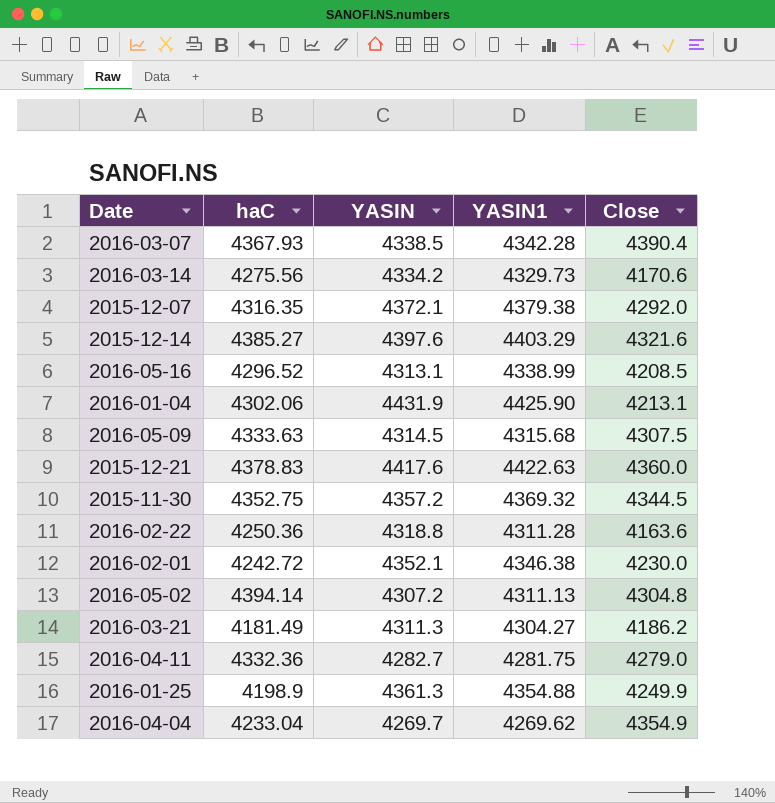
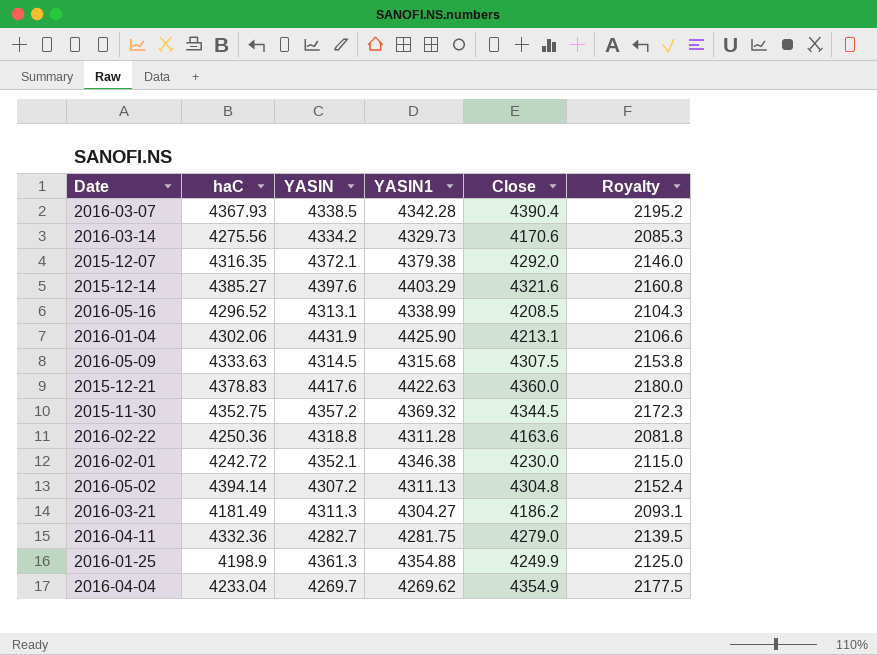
column Royalty | formula: none -> [Close] * 0.5

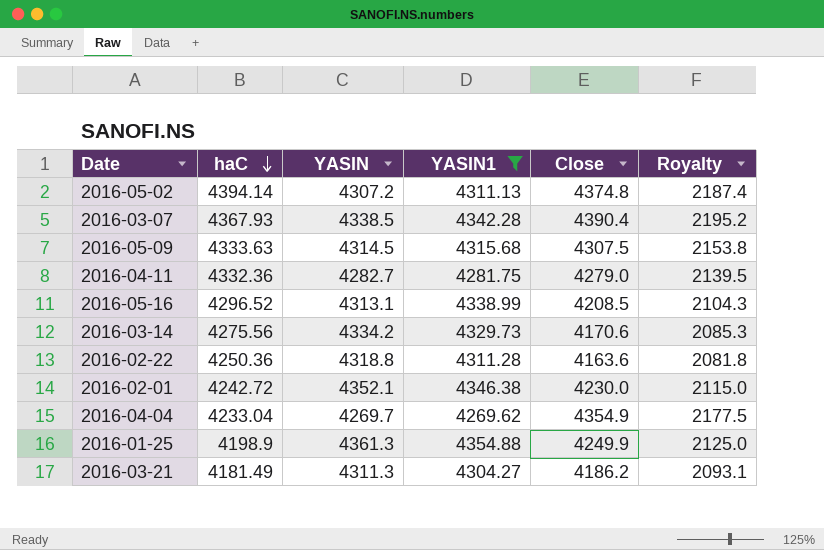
filter: none -> YASIN1 <= 4354.88
row order: none -> haC descending
2016-05-02 | Close: 4304.8 -> 4374.8
2016-05-02 | Royalty: 2152.4 -> 2187.4

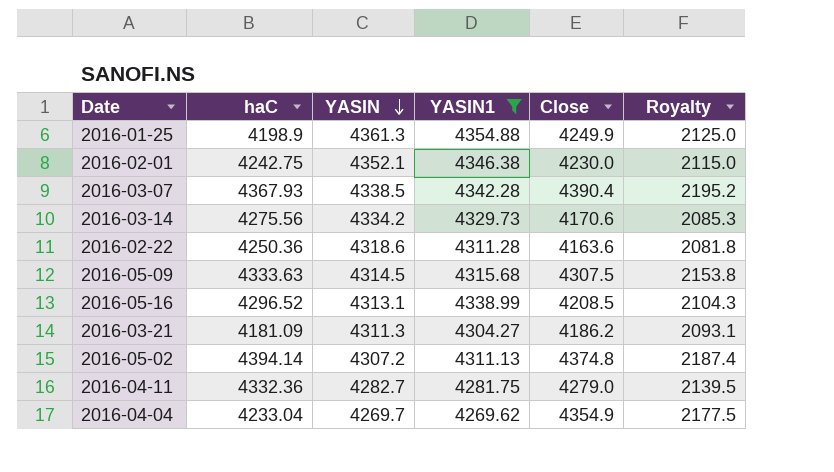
row order: haC descending -> YASIN descending
2016-02-01 | haC: 4242.72 -> 4242.75
2016-02-22 | YASIN: 4318.8 -> 4318.6
2016-03-21 | haC: 4181.49 -> 4181.09

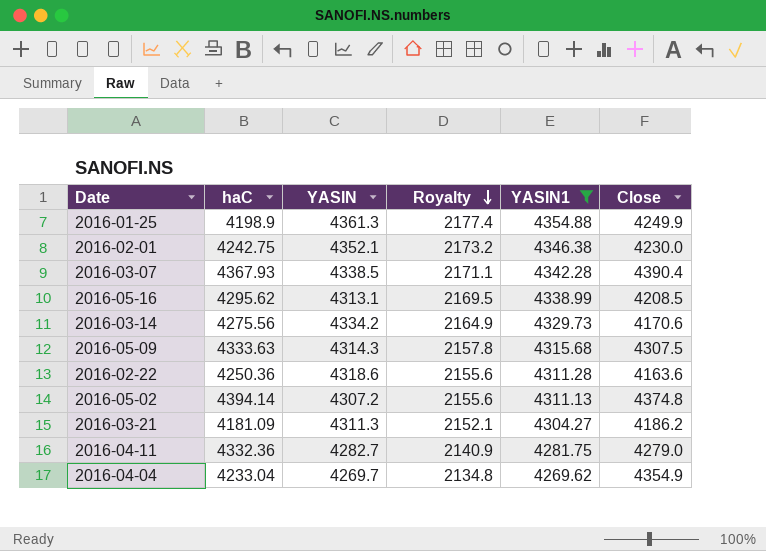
row order: YASIN descending -> Royalty descending
column Royalty | formula: [Close] * 0.5 -> [YASIN1] * 0.5
column Royalty | position: 6 -> 4
2016-05-16 | haC: 4296.52 -> 4295.62
2016-05-09 | YASIN: 4314.5 -> 4314.3

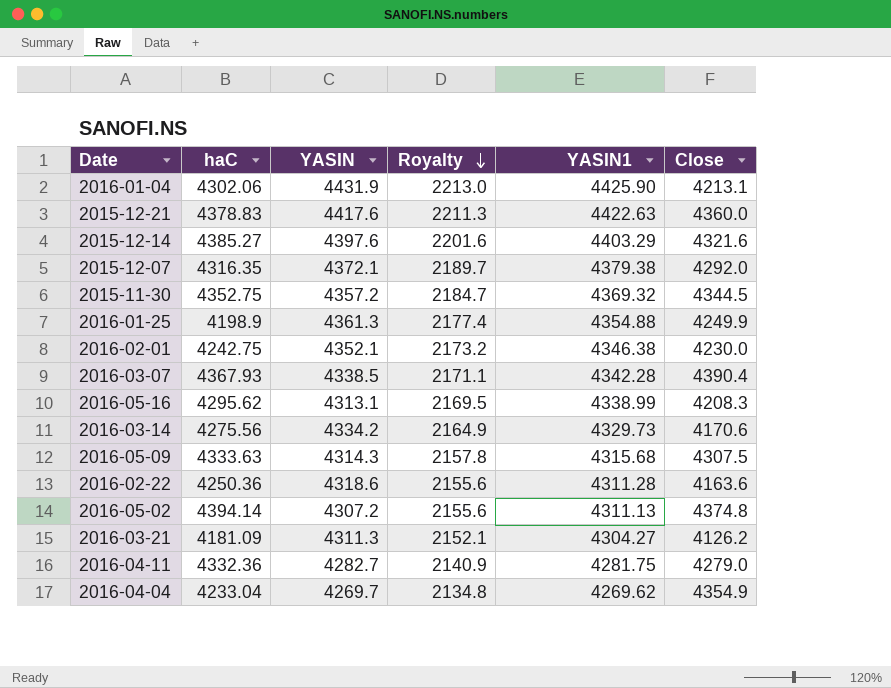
filter: YASIN1 <= 4354.88 -> none
2016-05-16 | Close: 4208.5 -> 4208.3
2016-03-21 | Close: 4186.2 -> 4126.2

